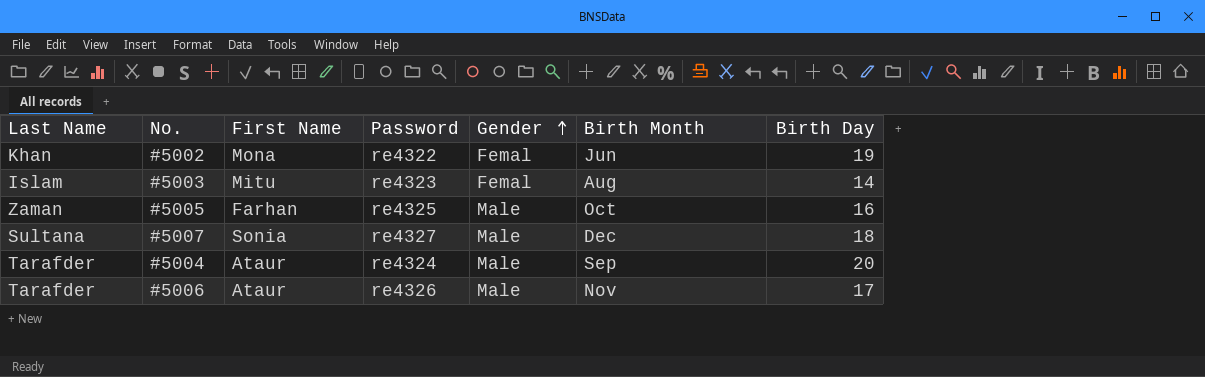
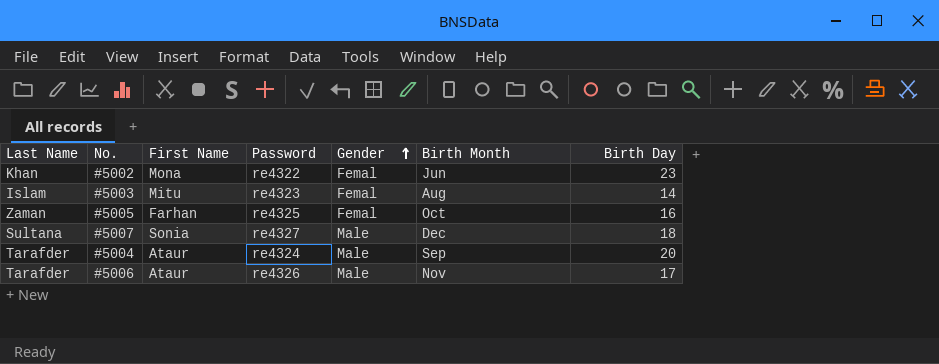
#5002 | Birth Day: 19 -> 23
#5005 | Gender: Male -> Femal

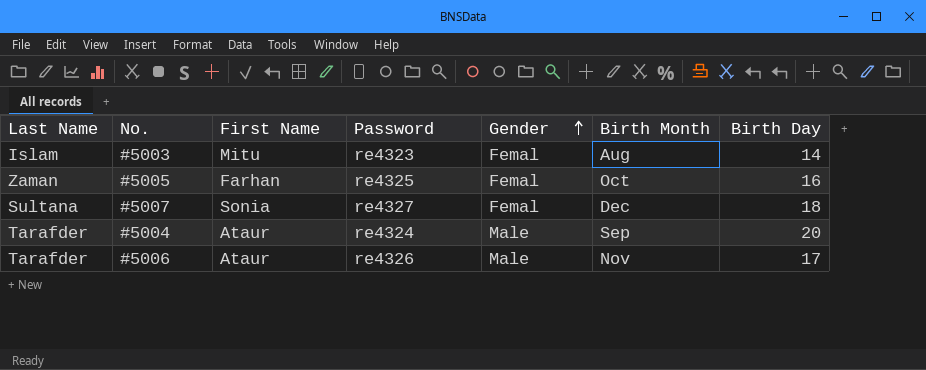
row #5002: Khan | Mona | re4322 | Femal | Jun | 23 -> none
#5007 | Gender: Male -> Femal

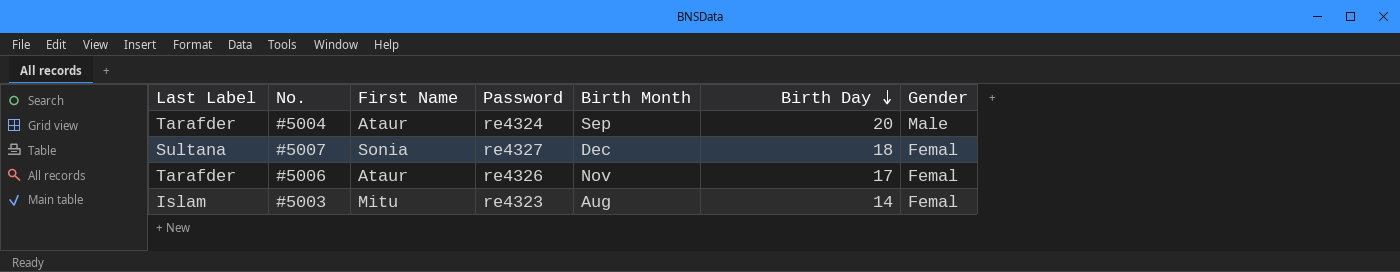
row order: Gender ascending -> Birth Day descending
column name: Last Name -> Last Label
column Gender | position: 5 -> 7
row #5005: Zaman | Farhan | re4325 | Femal | Oct | 16 -> none
#5006 | Gender: Male -> Femal

